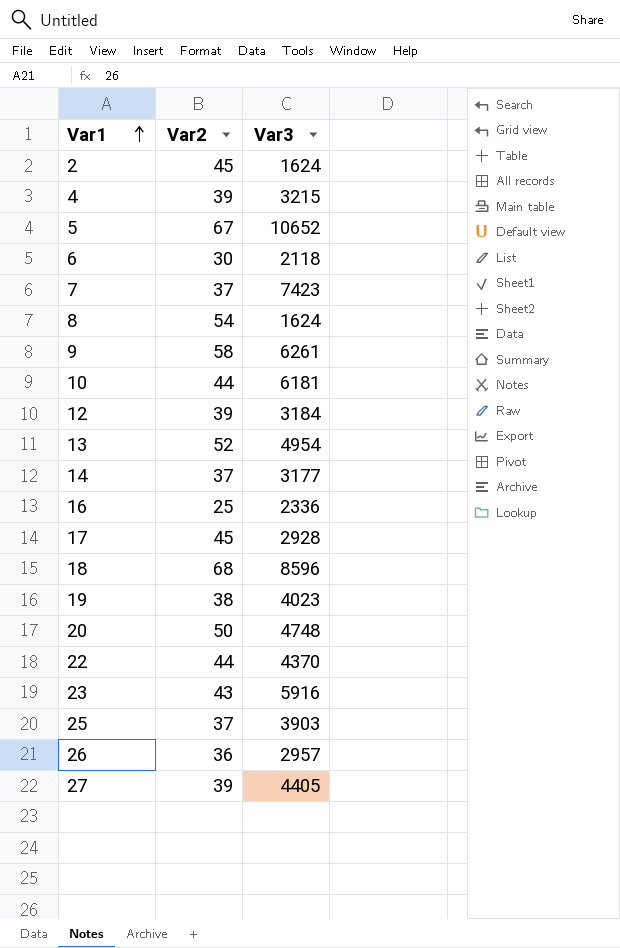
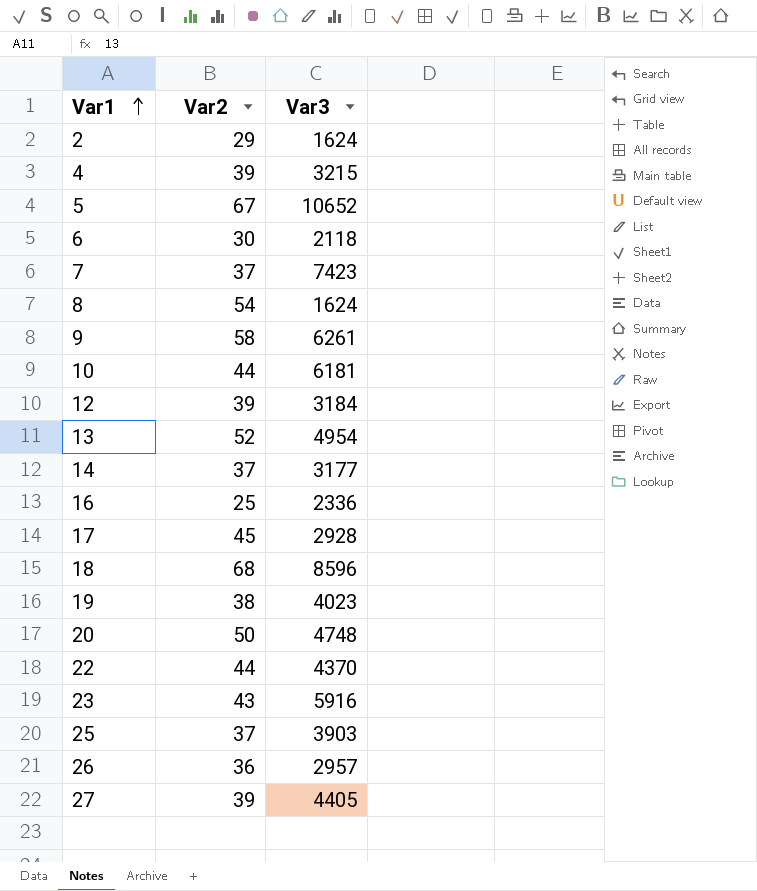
2 | Var2: 45 -> 29

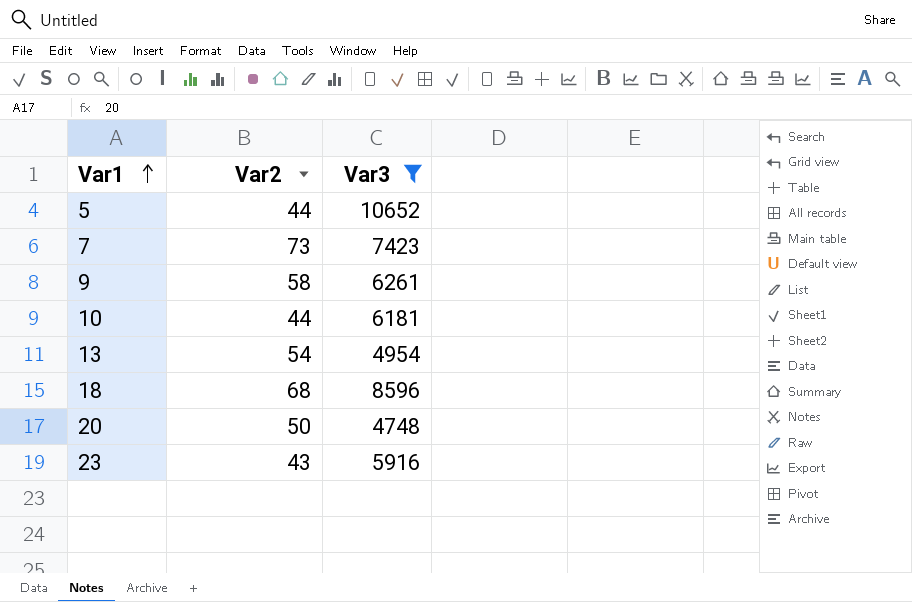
filter: none -> Var3 >= 4748
5 | Var2: 67 -> 44
7 | Var2: 37 -> 73
13 | Var2: 52 -> 54

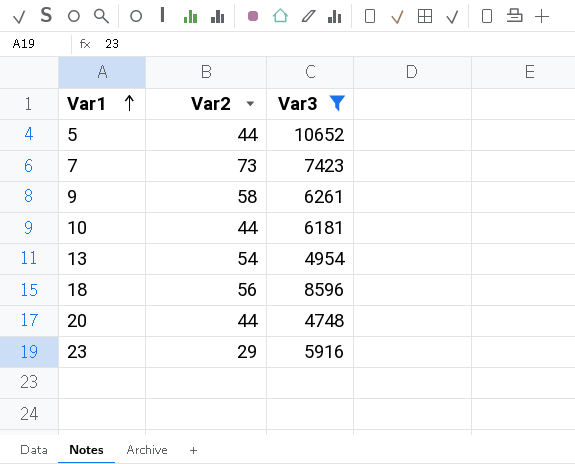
18 | Var2: 68 -> 56
20 | Var2: 50 -> 44
23 | Var2: 43 -> 29

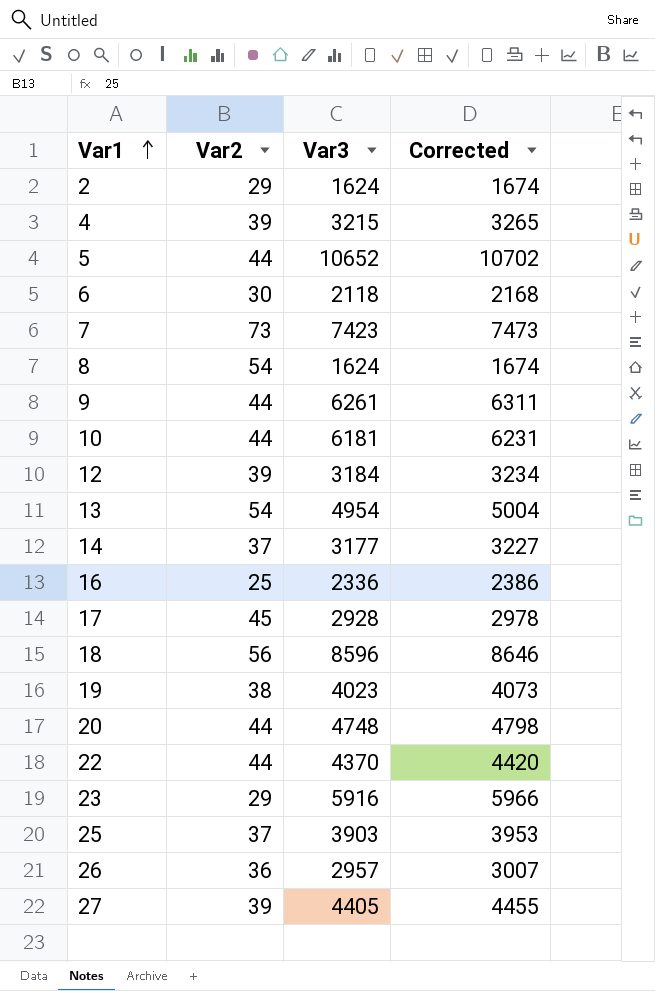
filter: Var3 >= 4748 -> none
column Corrected | formula: none -> [Var3] + 50
9 | Var2: 58 -> 44

